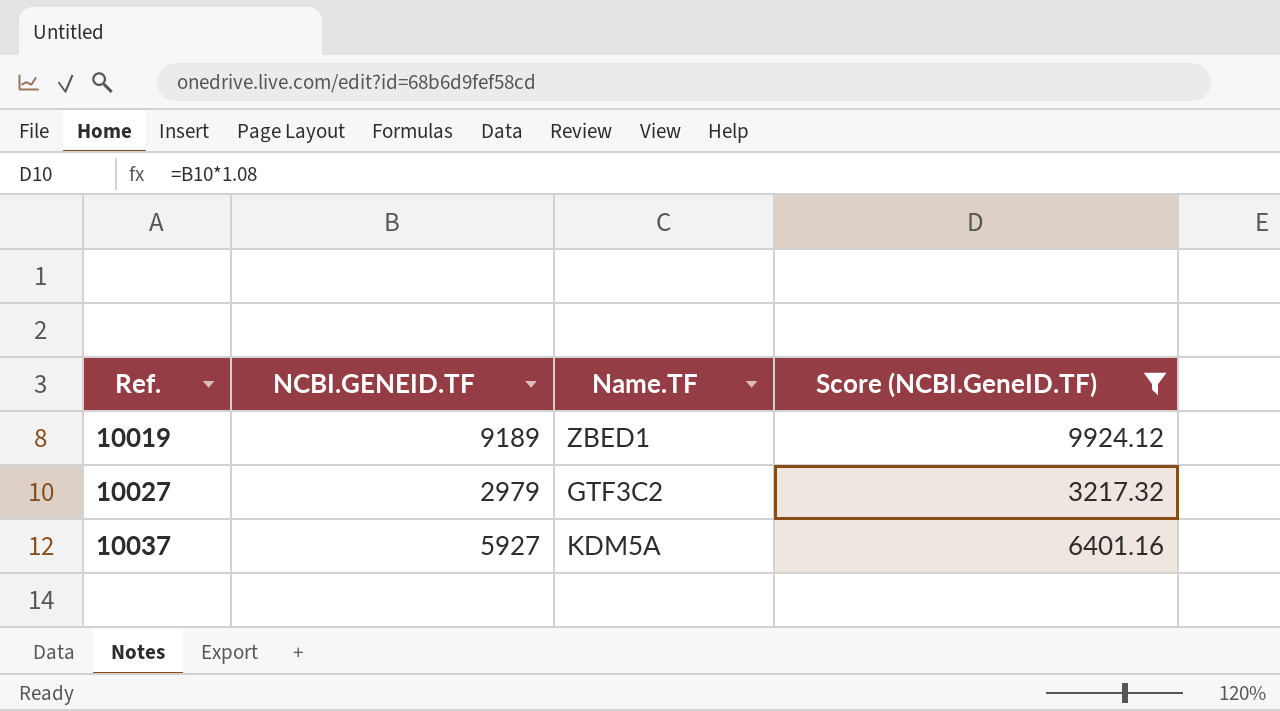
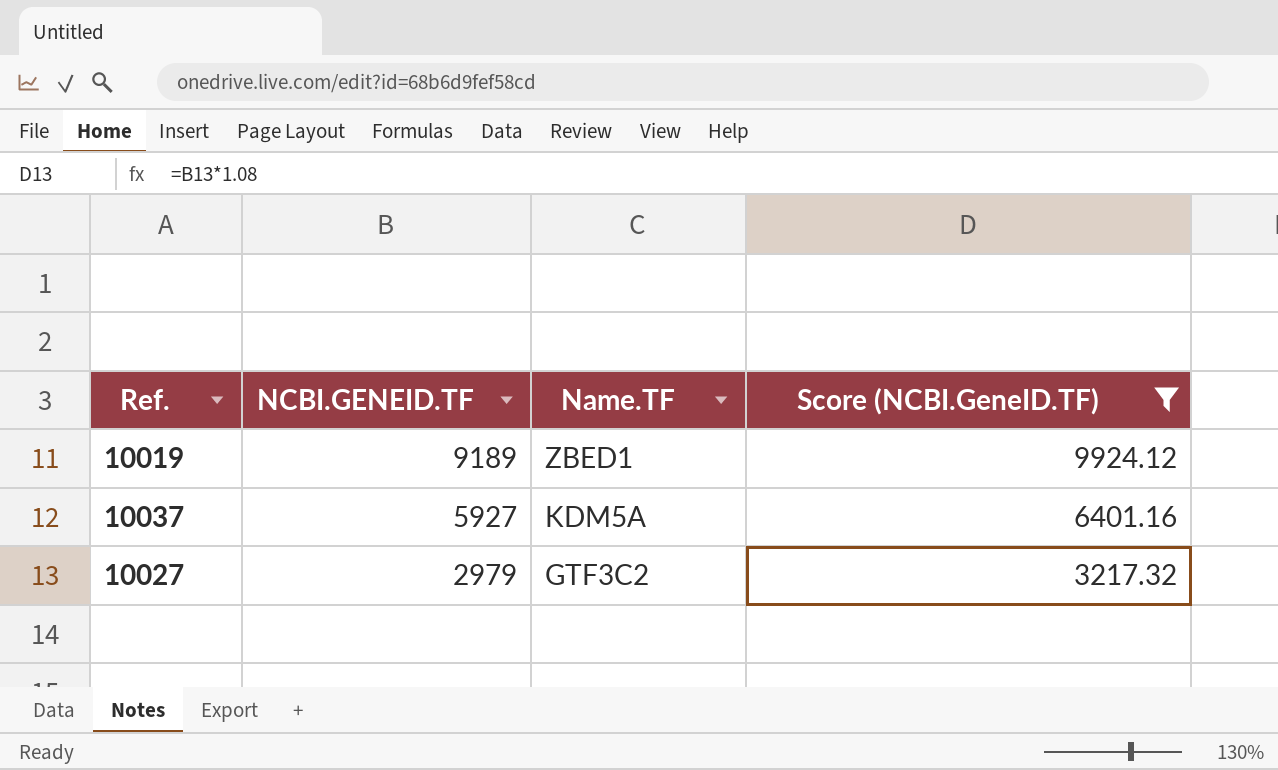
row order: Ref. ascending -> NCBI.GENEID.TF descending

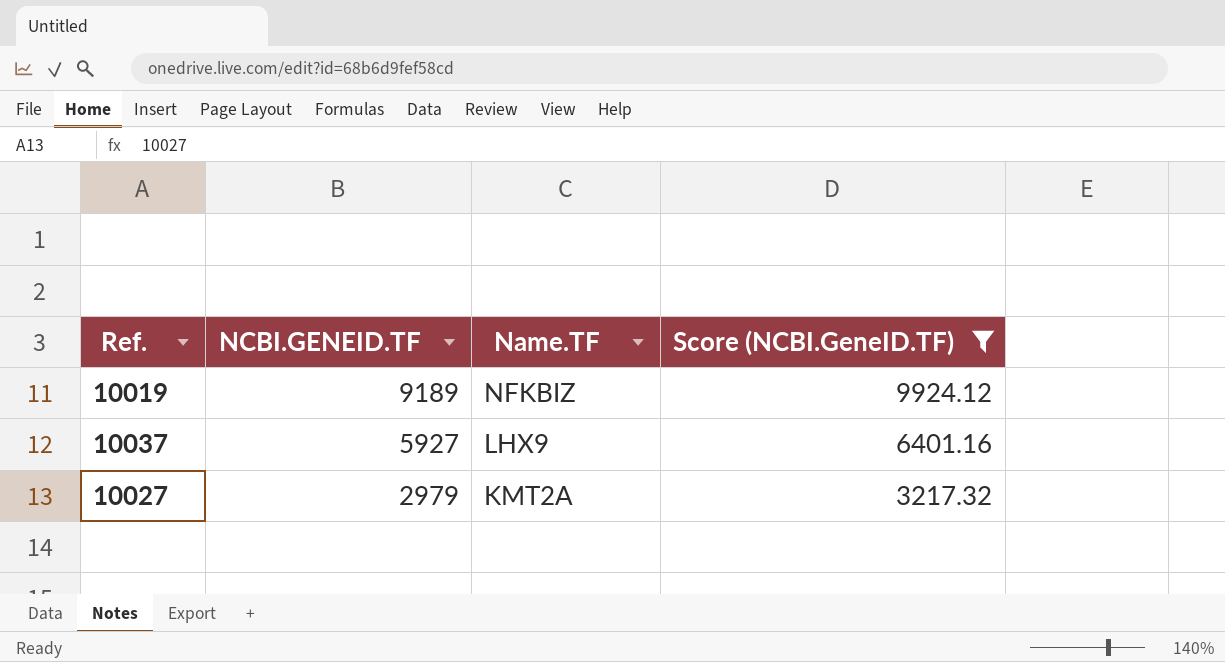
10019 | Name.TF: ZBED1 -> NFKBIZ
10037 | Name.TF: KDM5A -> LHX9
10027 | Name.TF: GTF3C2 -> KMT2A

